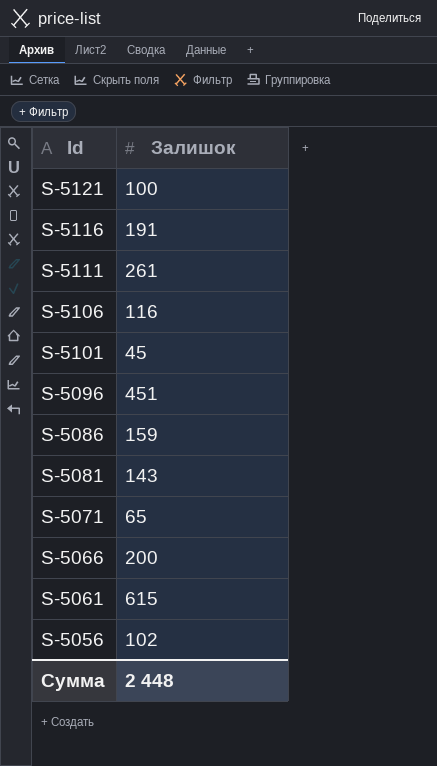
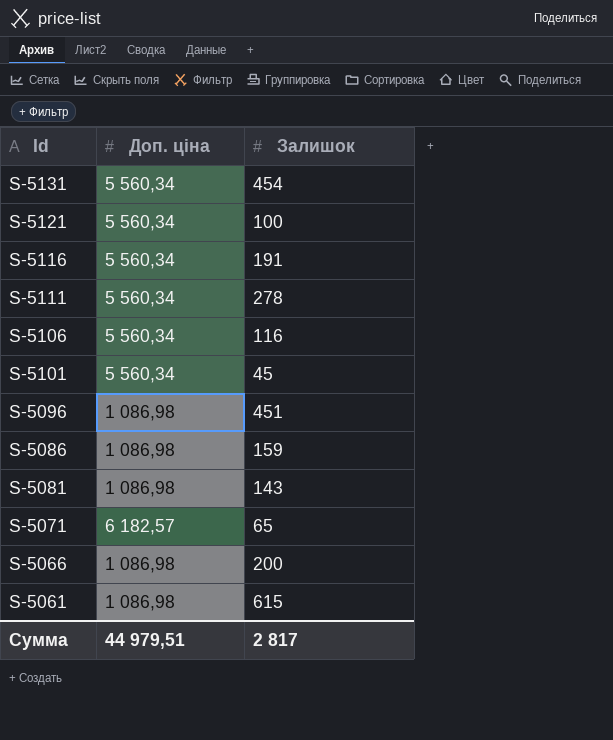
column Доп. ціна | position: none -> 2
row S-5056: 102 -> none
row S-5131: none -> 5 560,34 | 454
S-5111 | Залишок: 261 -> 278
Сумма | Залишок: 2 448 -> 2 817

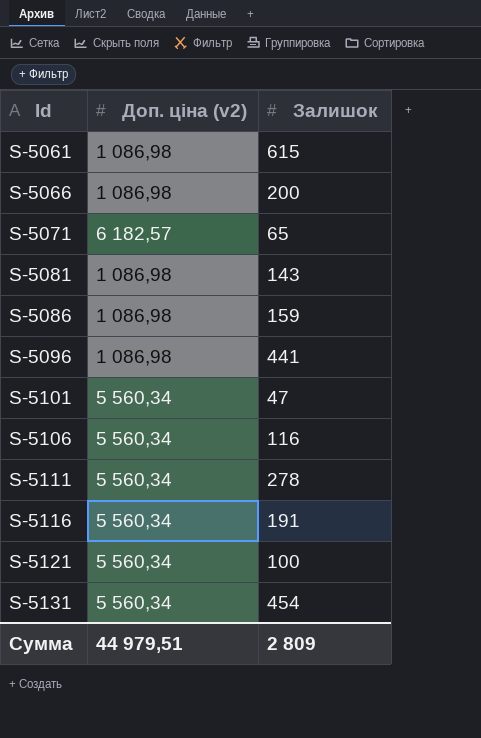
row order: Id descending -> Id ascending
column name: Доп. ціна -> Доп. ціна (v2)
S-5096 | Залишок: 451 -> 441
S-5101 | Залишок: 45 -> 47
Сумма | Залишок: 2 817 -> 2 809

